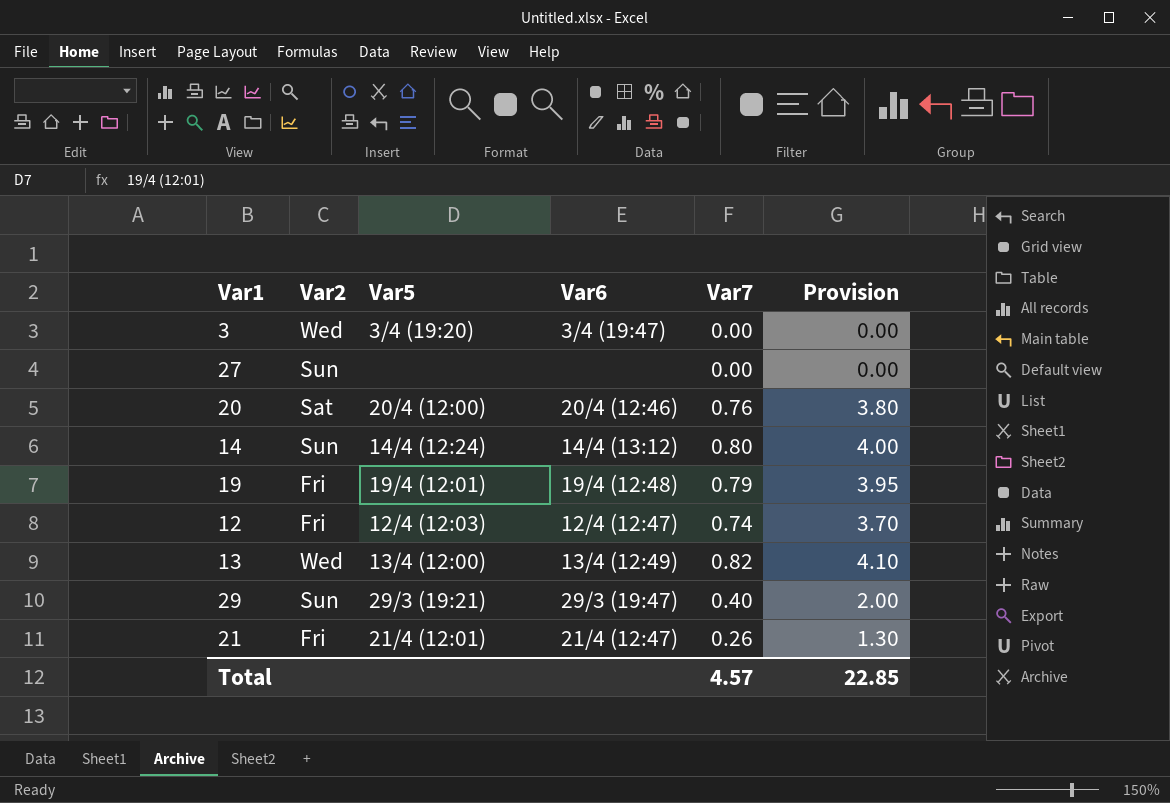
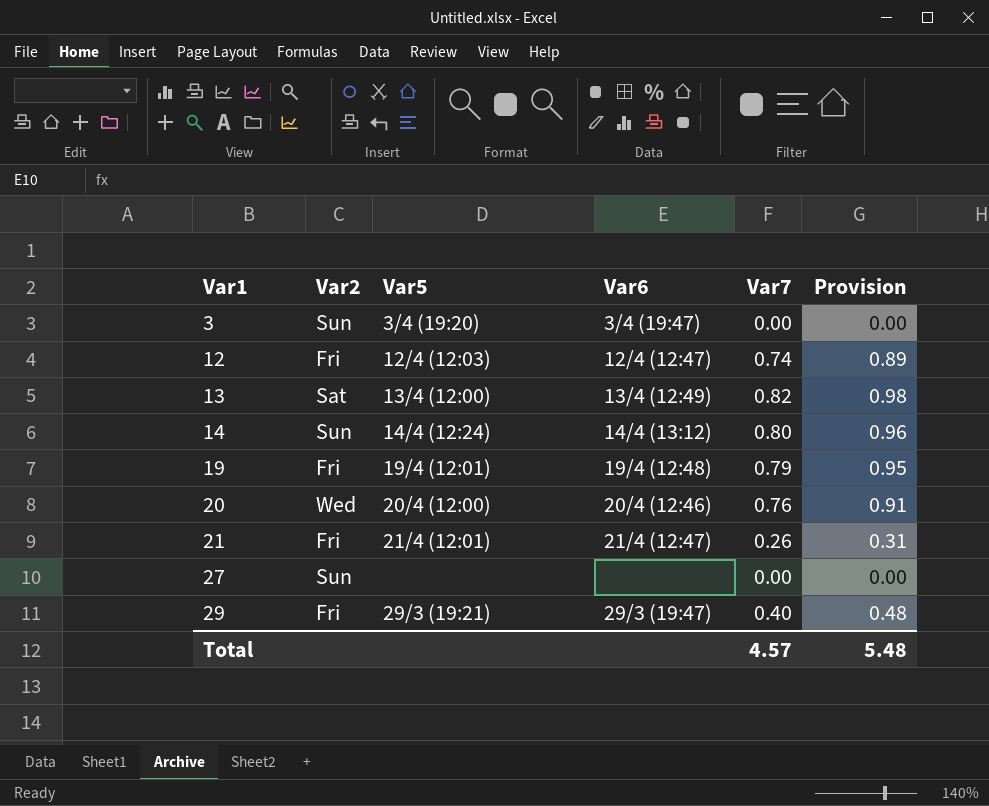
row order: none -> Var1 ascending
column Provision | formula: [Var7] * 5 -> [Var7] * 1.2
3 | Var2: Wed -> Sun
13 | Var2: Wed -> Sat
20 | Var2: Sat -> Wed
29 | Var2: Sun -> Fri
Total | Provision: 22.85 -> 5.48

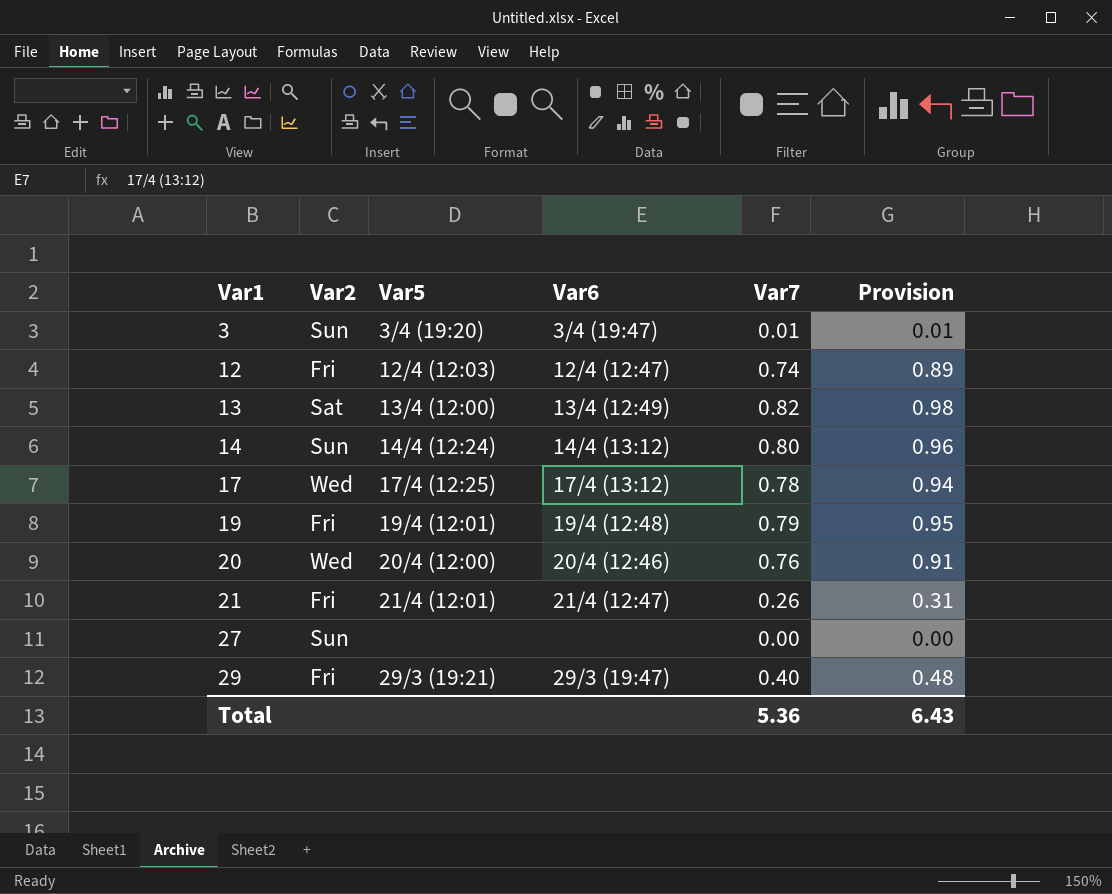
3 | Var7: 0.00 -> 0.01
3 | Provision: 0.00 -> 0.01
row 17: none -> Wed | 17/4 (12:25) | 17/4 (13:12) | 0.78 | 0.94
Total | Var7: 4.57 -> 5.36
Total | Provision: 5.48 -> 6.43

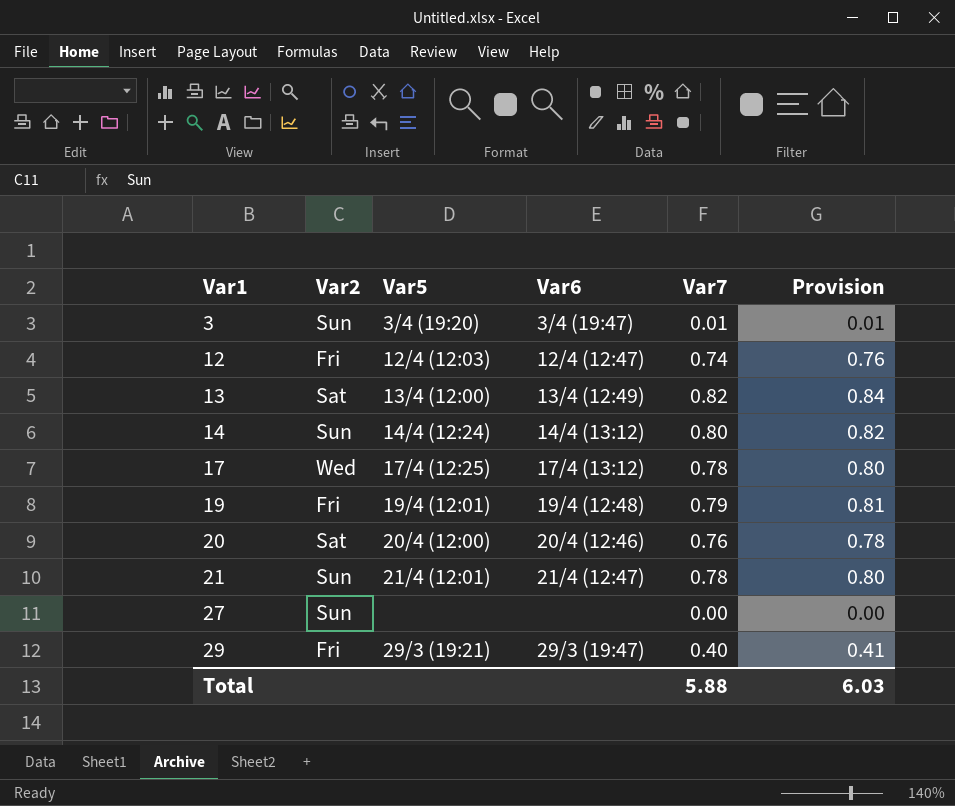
column Provision | formula: [Var7] * 1.2 -> [Var7] * 1.03
20 | Var2: Wed -> Sat
21 | Var2: Fri -> Sun
21 | Var7: 0.26 -> 0.78
Total | Var7: 5.36 -> 5.88
Total | Provision: 6.43 -> 6.03

